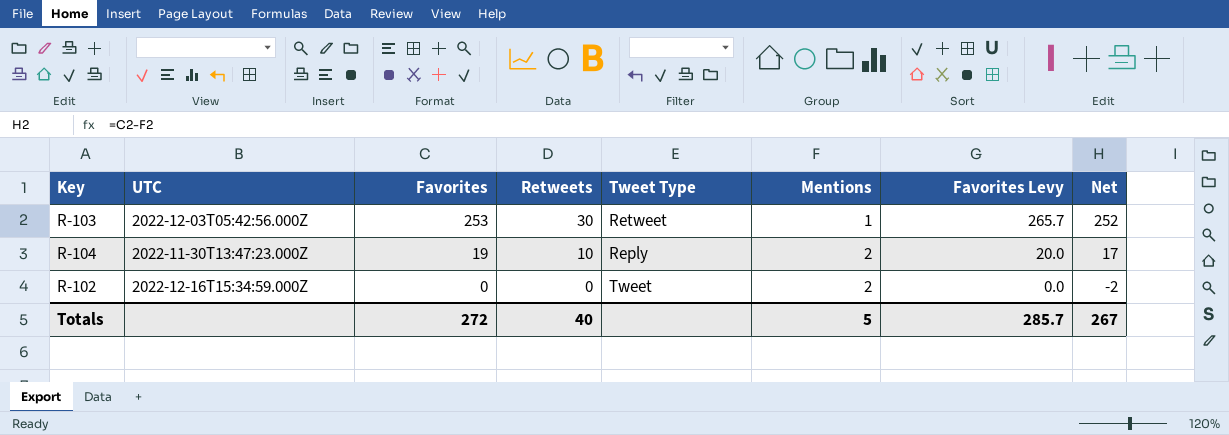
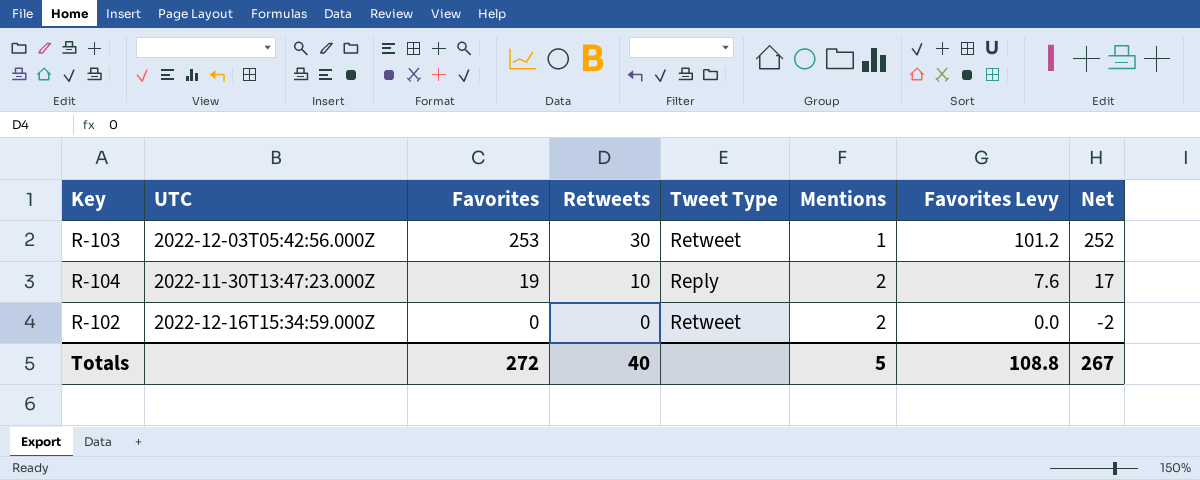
column Favorites Levy | formula: [Favorites] * 1.05 -> [Favorites] * 0.4
R-102 | Tweet Type: Tweet -> Retweet
Totals | Favorites Levy: 285.7 -> 108.8

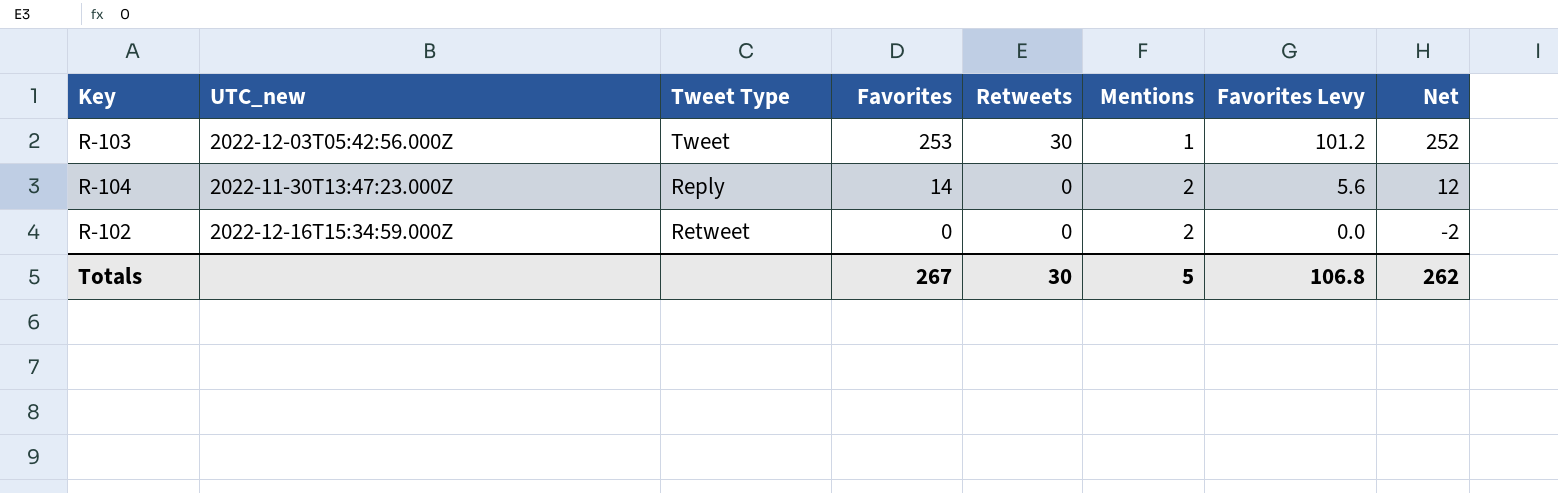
column name: UTC -> UTC_new
column Tweet Type | position: 5 -> 3
R-103 | Tweet Type: Retweet -> Tweet
R-104 | Favorites: 19 -> 14
R-104 | Retweets: 10 -> 0
R-104 | Favorites Levy: 7.6 -> 5.6
R-104 | Net: 17 -> 12
Totals | Favorites: 272 -> 267
Totals | Retweets: 40 -> 30
Totals | Favorites Levy: 108.8 -> 106.8
Totals | Net: 267 -> 262

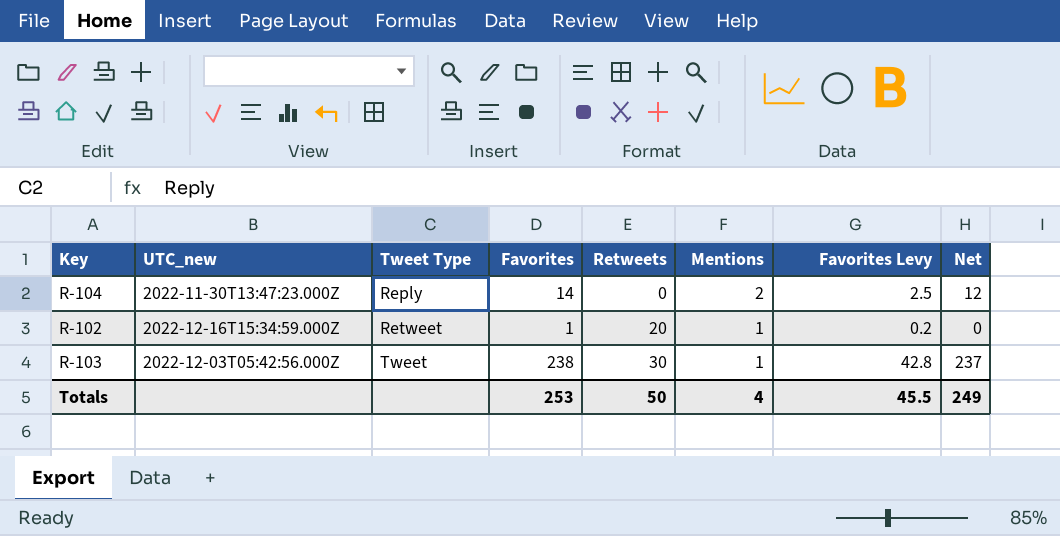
row order: Favorites descending -> Tweet Type ascending
column Favorites Levy | formula: [Favorites] * 0.4 -> [Favorites] * 0.18
R-102 | Favorites: 0 -> 1
R-102 | Retweets: 0 -> 20
R-102 | Mentions: 2 -> 1
R-102 | Net: -2 -> 0
R-103 | Favorites: 253 -> 238
R-103 | Net: 252 -> 237
Totals | Favorites: 267 -> 253
Totals | Retweets: 30 -> 50
Totals | Mentions: 5 -> 4
Totals | Favorites Levy: 106.8 -> 45.5
Totals | Net: 262 -> 249

